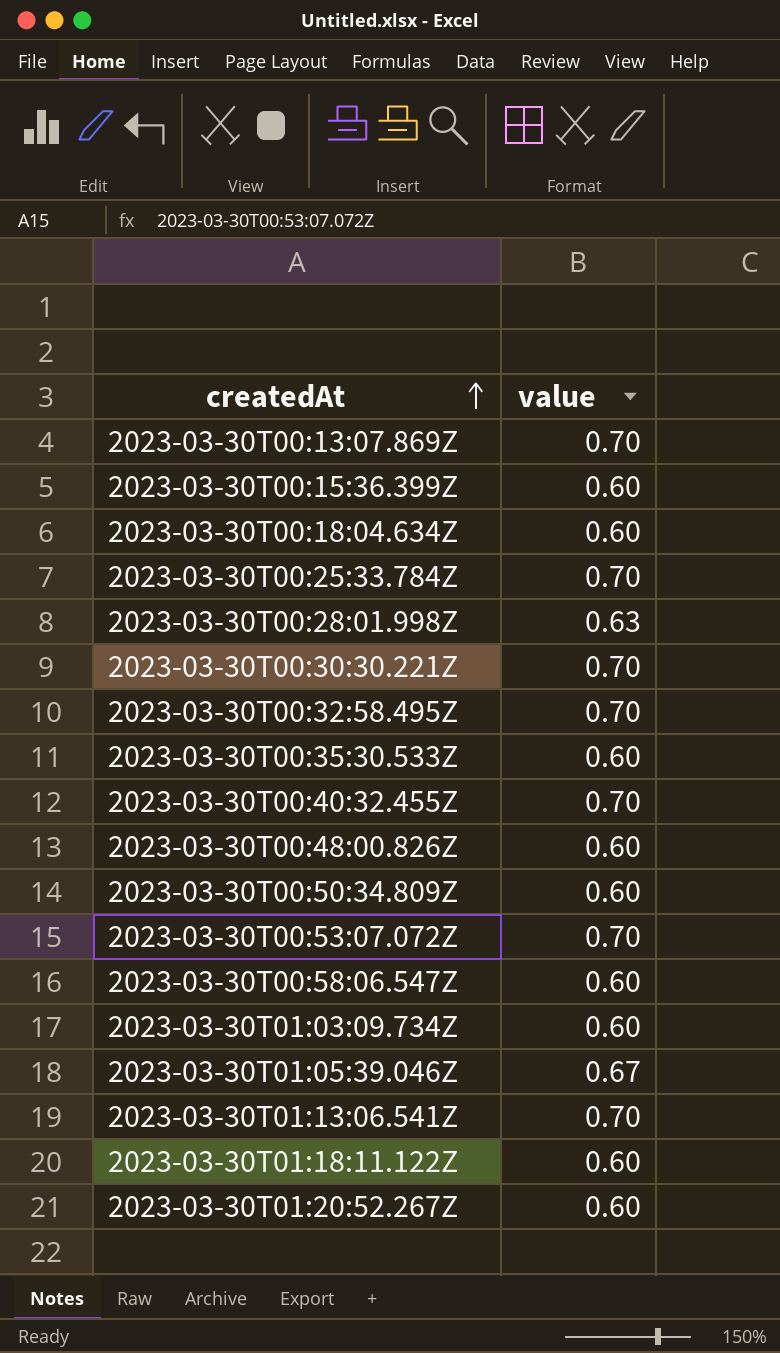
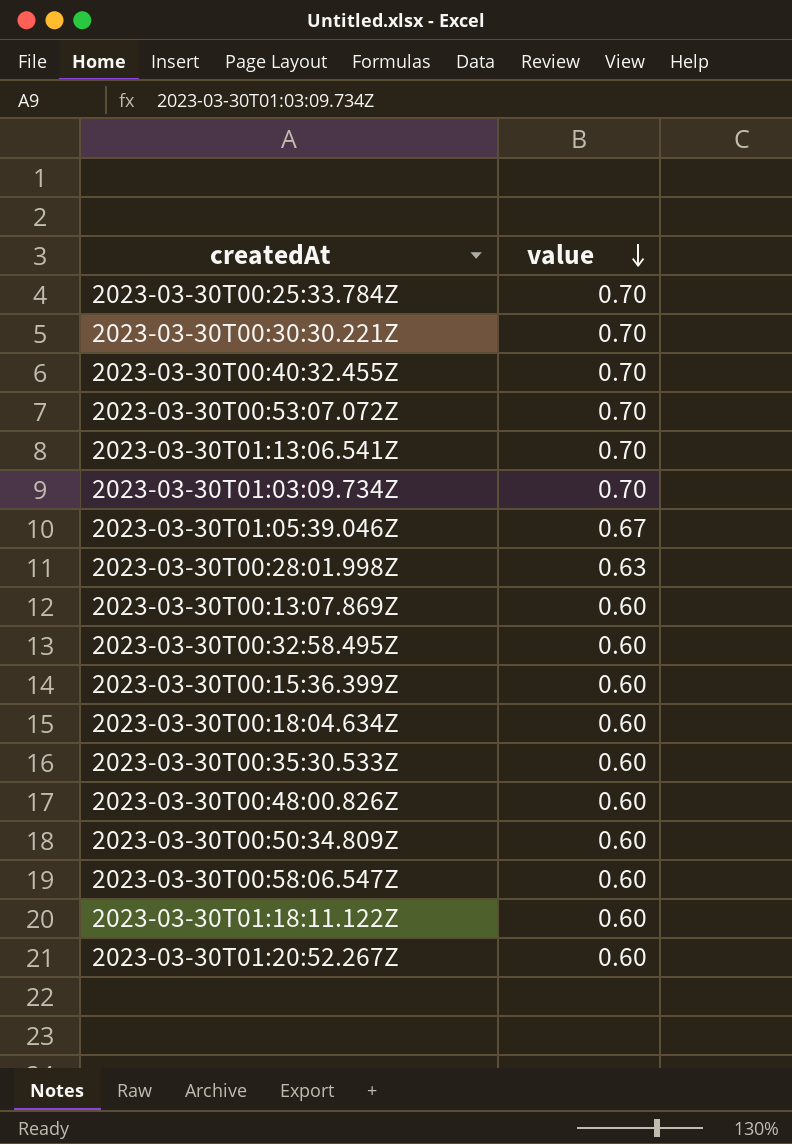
row order: createdAt ascending -> value descending
2023-03-30T01:03:09.734Z | value: 0.60 -> 0.70
2023-03-30T00:13:07.869Z | value: 0.70 -> 0.60
2023-03-30T00:32:58.495Z | value: 0.70 -> 0.60

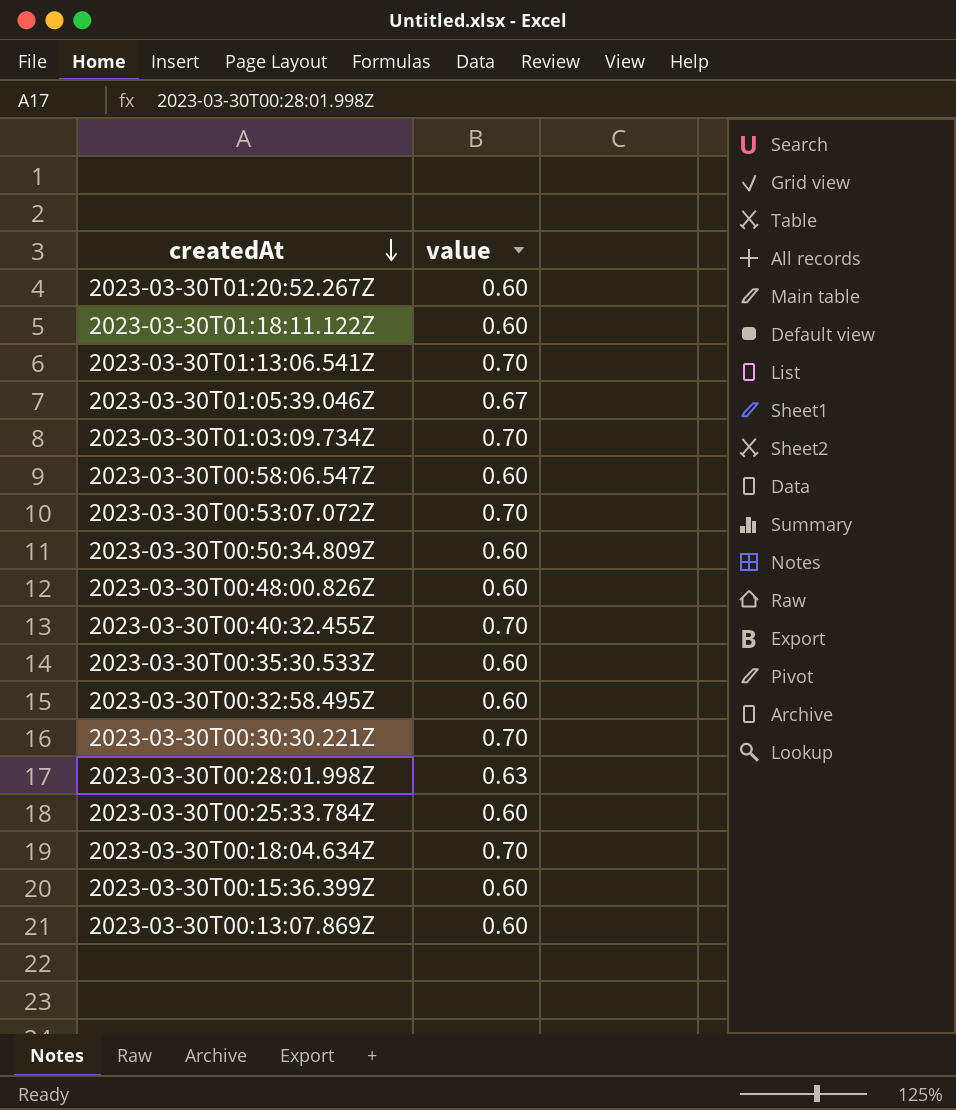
row order: value descending -> createdAt descending
2023-03-30T00:25:33.784Z | value: 0.70 -> 0.60
2023-03-30T00:18:04.634Z | value: 0.60 -> 0.70

